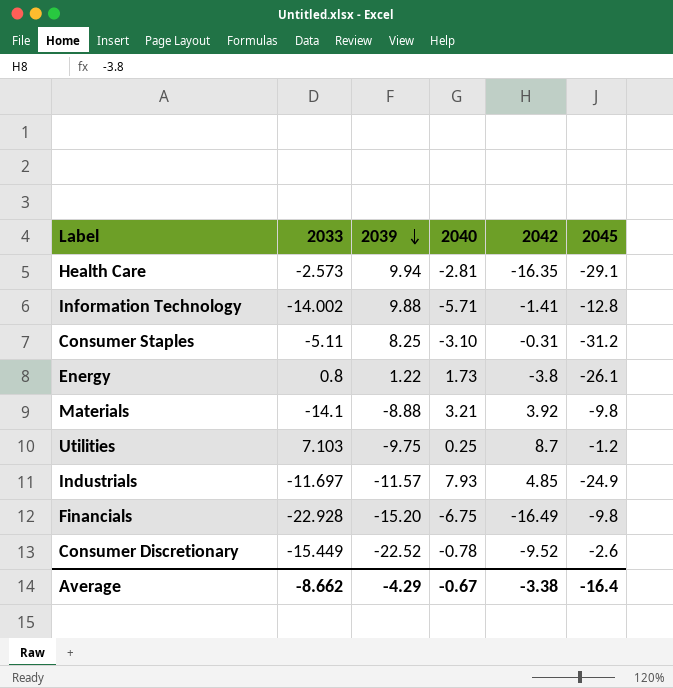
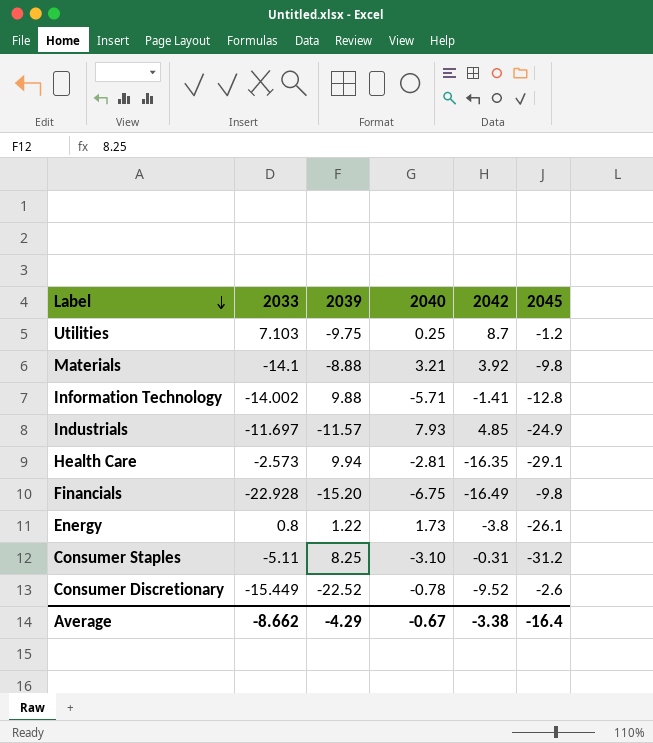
row order: 2039 descending -> Label descending

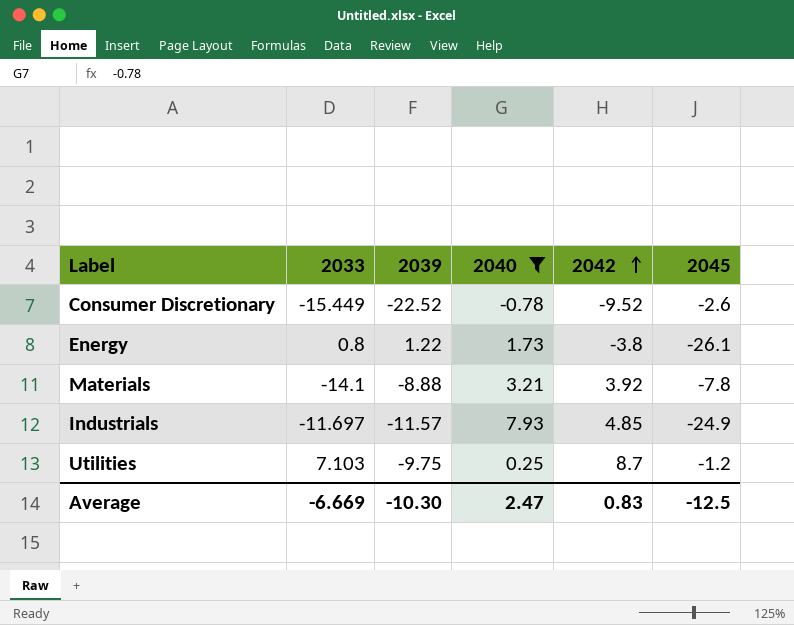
filter: none -> 2040 >= -0.78
row order: Label descending -> 2042 ascending
Materials | 2045: -9.8 -> -7.8
Average | 2033: -8.662 -> -6.669
Average | 2039: -4.29 -> -10.30
Average | 2040: -0.67 -> 2.47
Average | 2042: -3.38 -> 0.83
Average | 2045: -16.4 -> -12.5

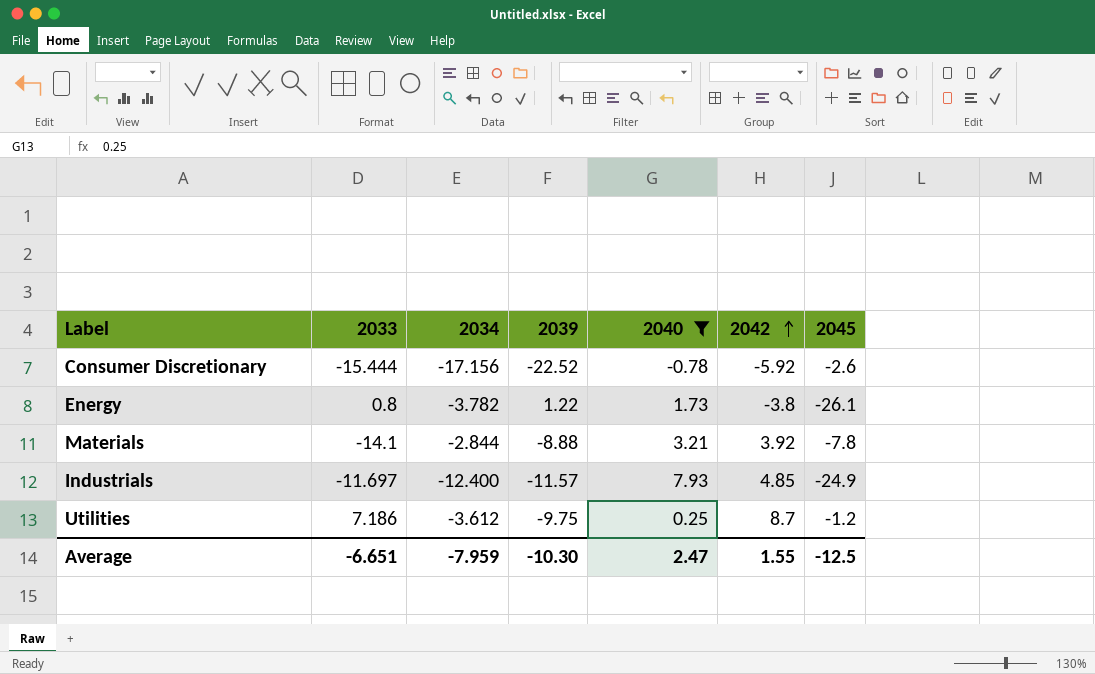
column 2034 | position: none -> 3
Consumer Discretionary | 2033: -15.449 -> -15.444
Consumer Discretionary | 2042: -9.52 -> -5.92
Utilities | 2033: 7.103 -> 7.186
Average | 2033: -6.669 -> -6.651
Average | 2042: 0.83 -> 1.55

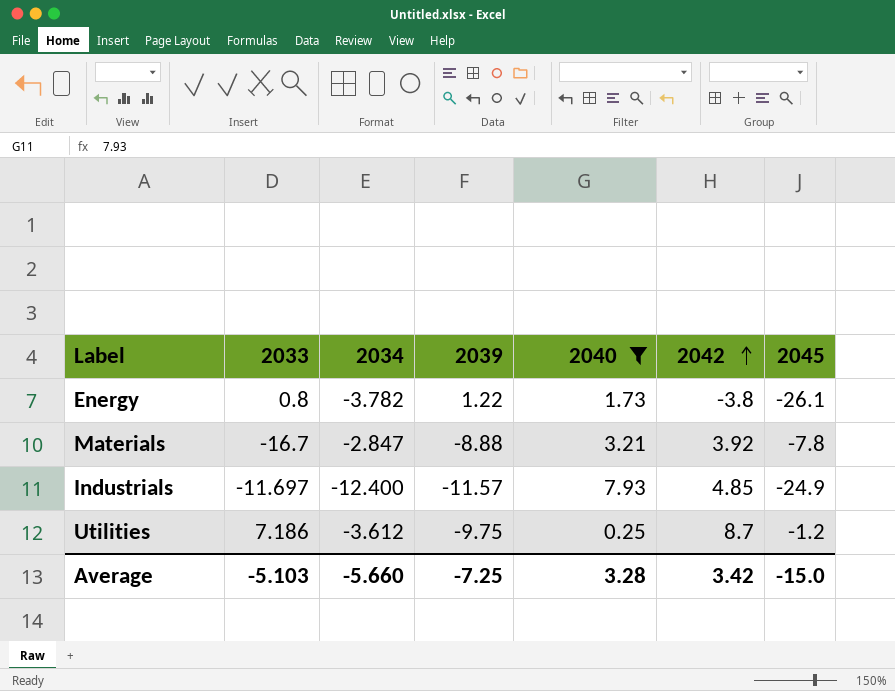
row Consumer Discretionary: -15.444 | -17.156 | -22.52 | -0.78 | -5.92 | -2.6 -> none
Materials | 2033: -14.1 -> -16.7
Materials | 2034: -2.844 -> -2.847
Average | 2033: -6.651 -> -5.103
Average | 2034: -7.959 -> -5.660
Average | 2039: -10.30 -> -7.25
Average | 2040: 2.47 -> 3.28
Average | 2042: 1.55 -> 3.42
Average | 2045: -12.5 -> -15.0

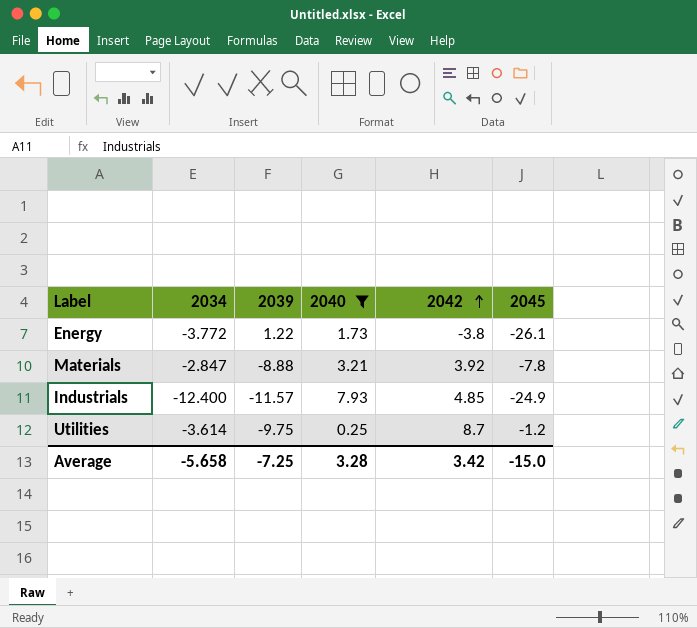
column 2033 | position: 2 -> none
Energy | 2034: -3.782 -> -3.772
Utilities | 2034: -3.612 -> -3.614
Average | 2034: -5.660 -> -5.658

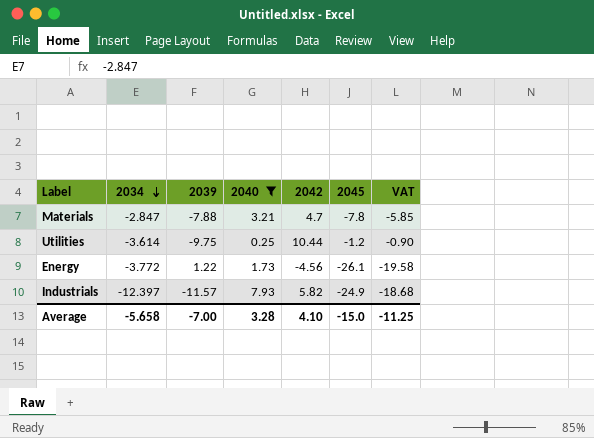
row order: 2042 ascending -> 2034 descending
column VAT | formula: none -> [2045] * 0.75
Materials | 2039: -8.88 -> -7.88
Materials | 2042: 3.92 -> 4.7
Utilities | 2042: 8.7 -> 10.44
Energy | 2042: -3.8 -> -4.56
Industrials | 2034: -12.400 -> -12.397
Industrials | 2042: 4.85 -> 5.82
Average | 2039: -7.25 -> -7.00
Average | 2042: 3.42 -> 4.10

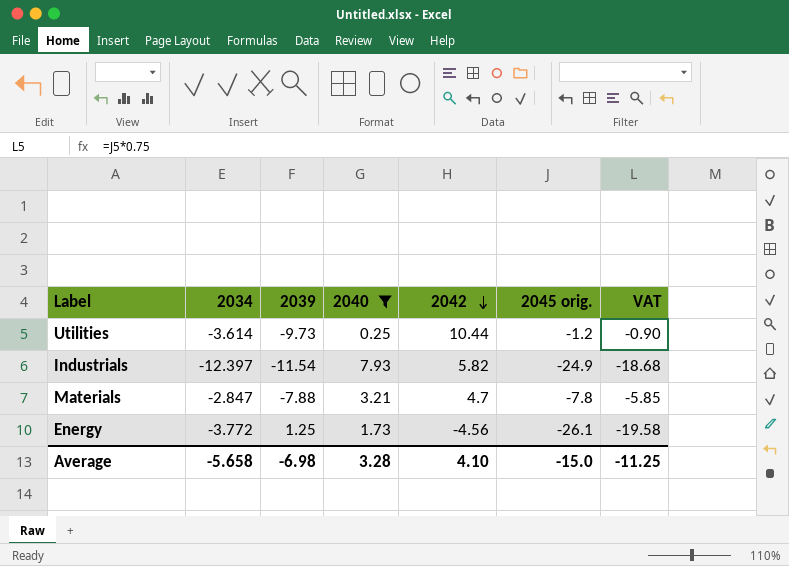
row order: 2034 descending -> 2042 descending
column name: 2045 -> 2045 orig.
Utilities | 2039: -9.75 -> -9.73
Industrials | 2039: -11.57 -> -11.54
Energy | 2039: 1.22 -> 1.25
Average | 2039: -7.00 -> -6.98

